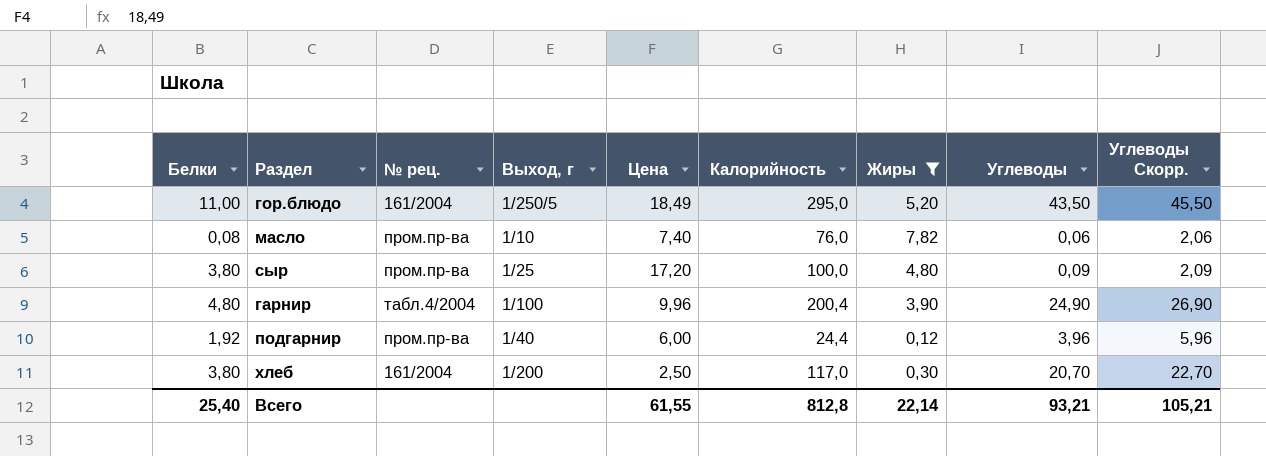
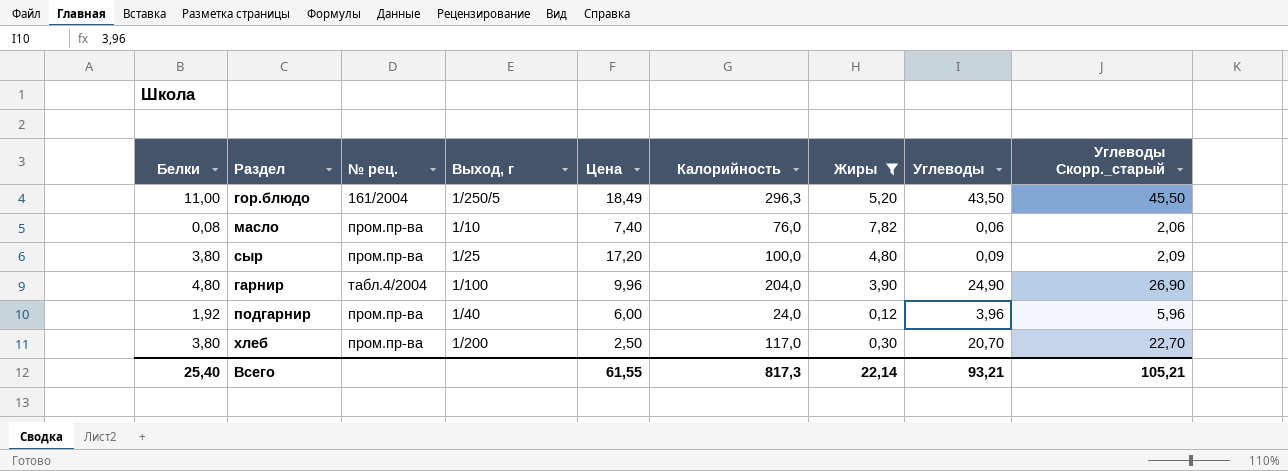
column name: Углеводы Скорр. -> Углеводы Скорр._старый
гор.блюдо | Калорийность: 295,0 -> 296,3
гарнир | Калорийность: 200,4 -> 204,0
подгарнир | Калорийность: 24,4 -> 24,0
хлеб | № рец.: 161/2004 -> пром.пр-ва
Всего | Калорийность: 812,8 -> 817,3

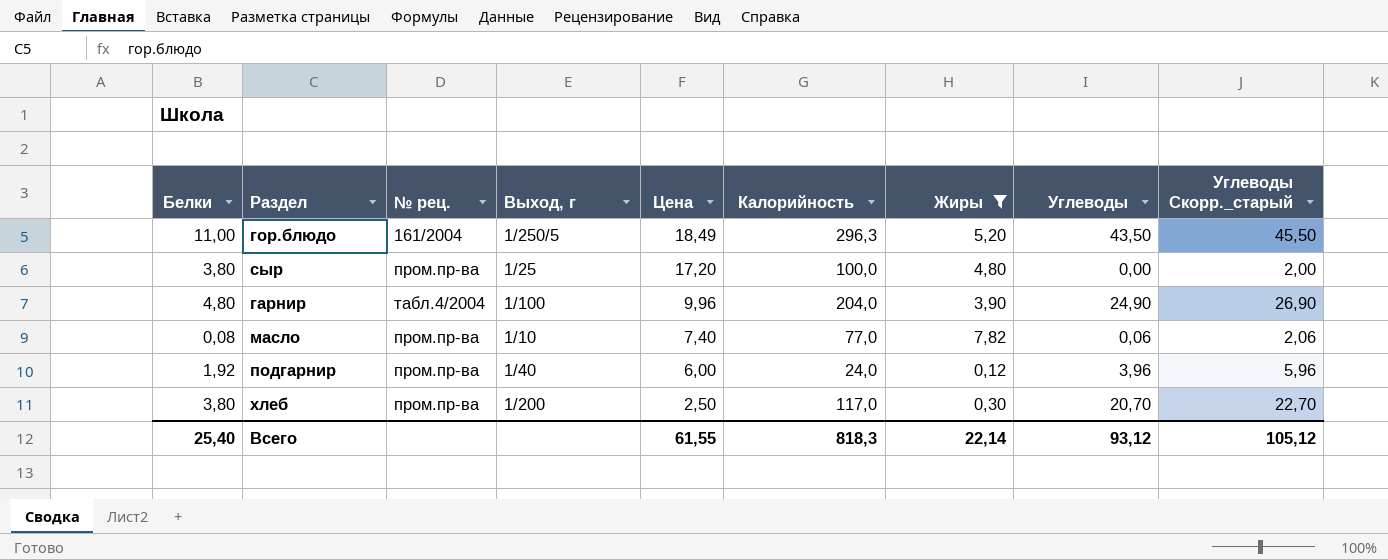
row order: none -> Цена descending
сыр | Углеводы: 0,09 -> 0,00
сыр | Углеводы Скорр._старый: 2,09 -> 2,00
масло | Калорийность: 76,0 -> 77,0
Всего | Калорийность: 817,3 -> 818,3
Всего | Углеводы: 93,21 -> 93,12
Всего | Углеводы Скорр._старый: 105,21 -> 105,12

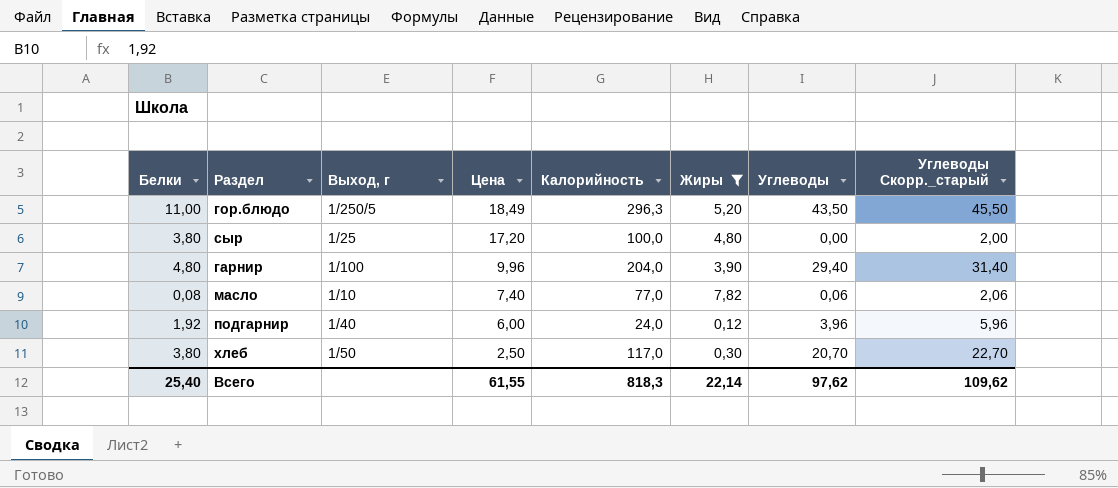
column № рец. | position: 3 -> none
гарнир | Углеводы: 24,90 -> 29,40
гарнир | Углеводы Скорр._старый: 26,90 -> 31,40
хлеб | Выход, г: 1/200 -> 1/50
Всего | Углеводы: 93,12 -> 97,62
Всего | Углеводы Скорр._старый: 105,12 -> 109,62

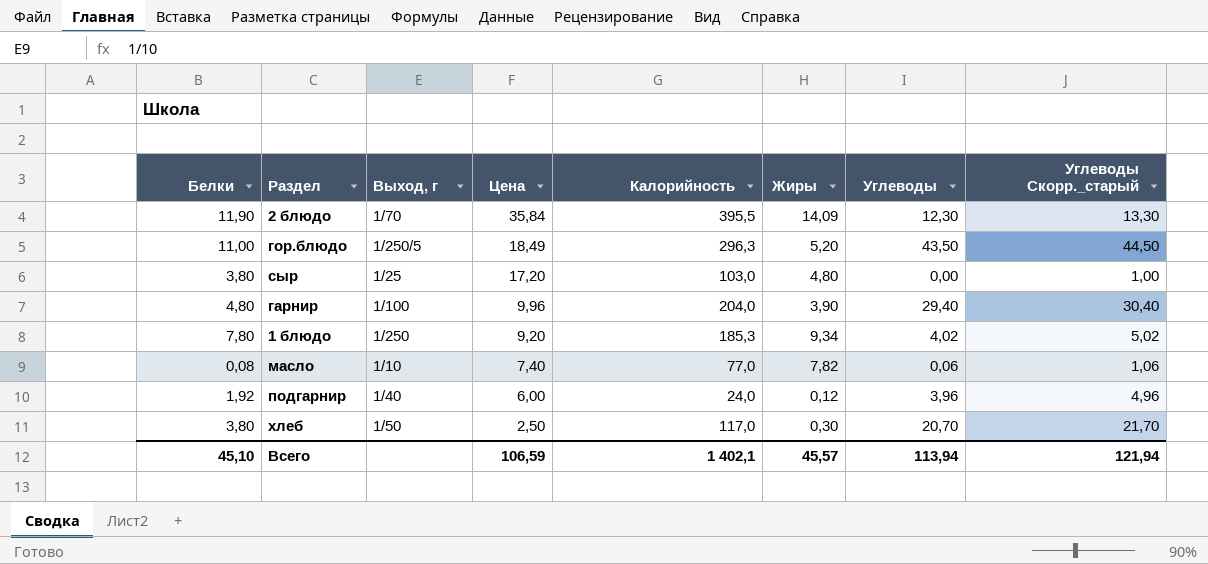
filter: Жиры <= 7,82 -> none
column Углеводы Скорр._старый | formula: [Углеводы] + 2 -> [Углеводы] + 1
сыр | Калорийность: 100,0 -> 103,0
Всего | Белки: 25,40 -> 45,10
Всего | Цена: 61,55 -> 106,59
Всего | Калорийность: 818,3 -> 1 402,1
Всего | Жиры: 22,14 -> 45,57
Всего | Углеводы: 97,62 -> 113,94
Всего | Углеводы Скорр._старый: 109,62 -> 121,94

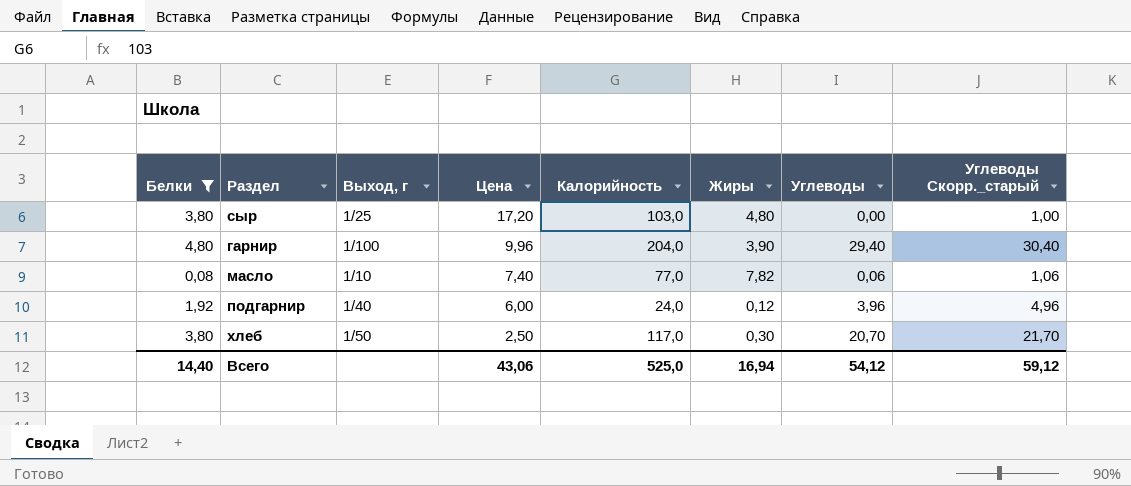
filter: none -> Белки <= 4,80
Всего | Белки: 45,10 -> 14,40
Всего | Цена: 106,59 -> 43,06
Всего | Калорийность: 1 402,1 -> 525,0
Всего | Жиры: 45,57 -> 16,94
Всего | Углеводы: 113,94 -> 54,12
Всего | Углеводы Скорр._старый: 121,94 -> 59,12

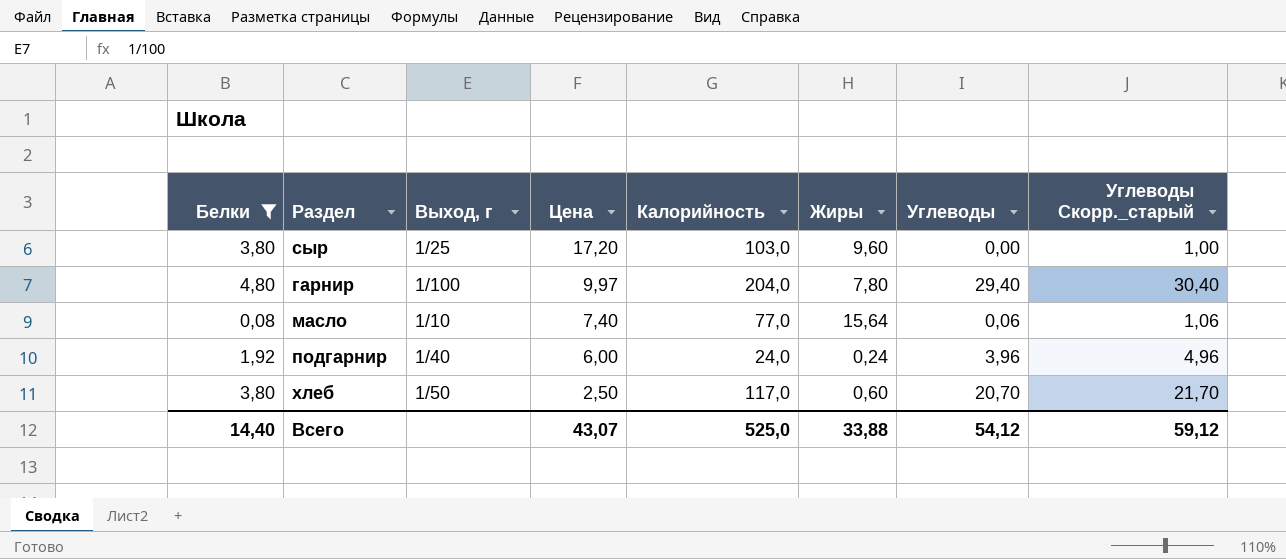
сыр | Жиры: 4,80 -> 9,60
гарнир | Цена: 9,96 -> 9,97
гарнир | Жиры: 3,90 -> 7,80
масло | Жиры: 7,82 -> 15,64
подгарнир | Жиры: 0,12 -> 0,24
хлеб | Жиры: 0,30 -> 0,60
Всего | Цена: 43,06 -> 43,07
Всего | Жиры: 16,94 -> 33,88

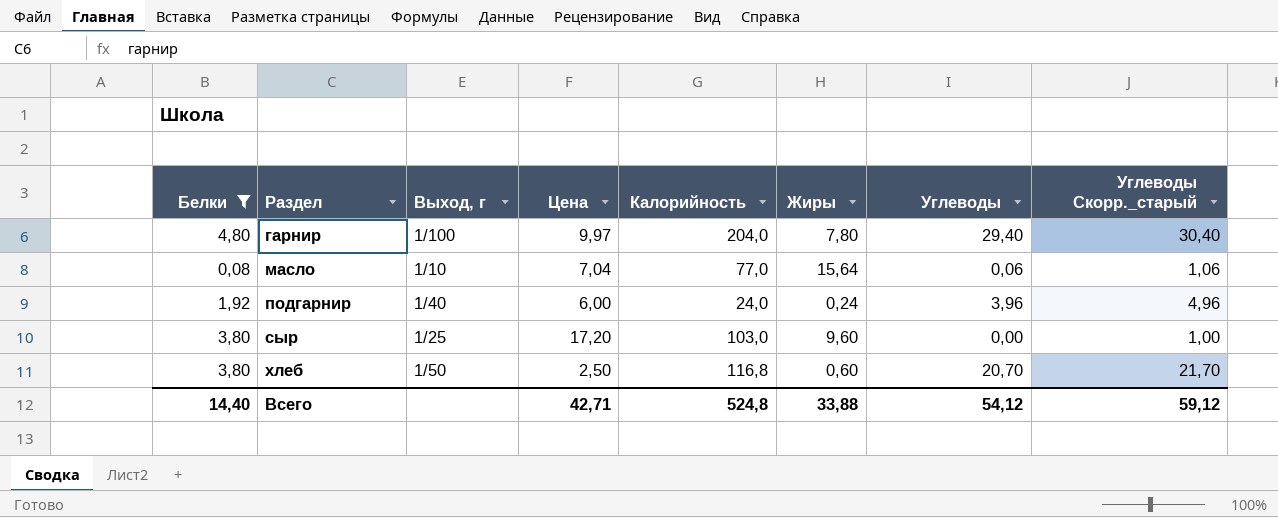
row order: Цена descending -> Раздел ascending
масло | Цена: 7,40 -> 7,04
хлеб | Калорийность: 117,0 -> 116,8
Всего | Цена: 43,07 -> 42,71
Всего | Калорийность: 525,0 -> 524,8

